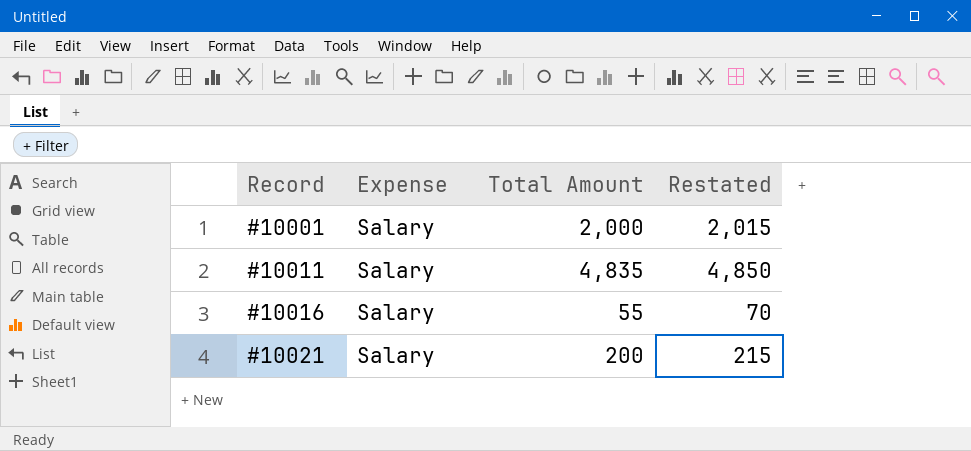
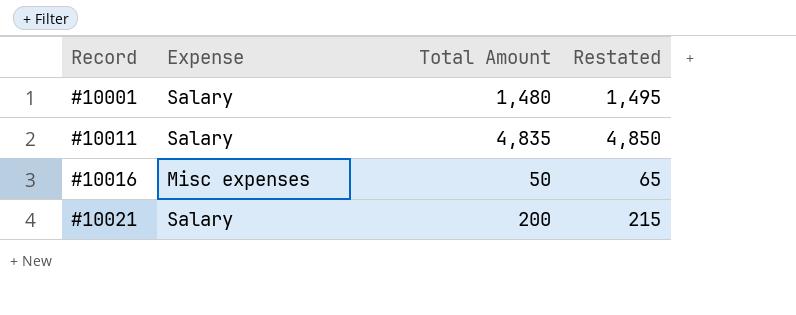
#10001 | Total Amount: 2,000 -> 1,480
#10001 | Restated: 2,015 -> 1,495
#10016 | Expense: Salary -> Misc expenses
#10016 | Total Amount: 55 -> 50
#10016 | Restated: 70 -> 65

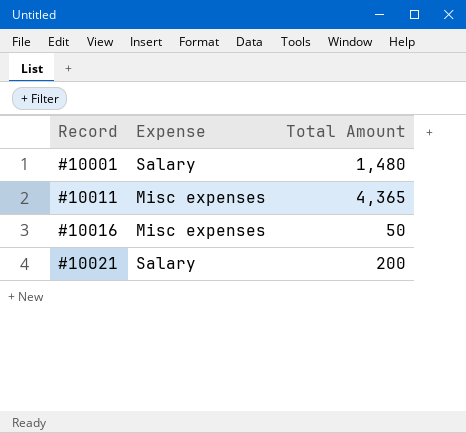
column Restated | formula: [Total Amount] + 15 -> none
#10011 | Expense: Salary -> Misc expenses
#10011 | Total Amount: 4,835 -> 4,365

